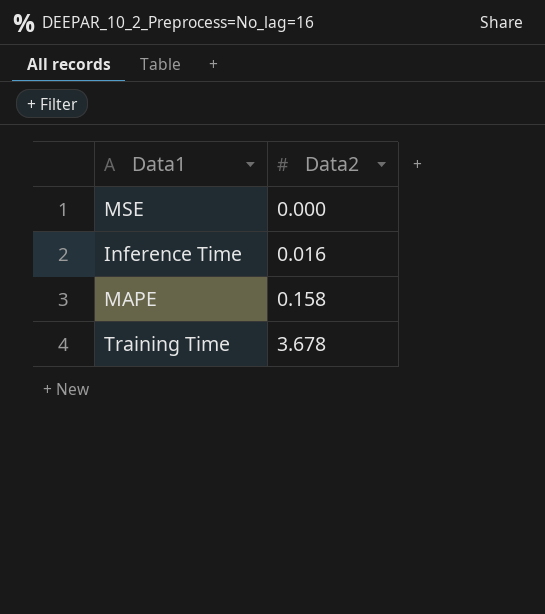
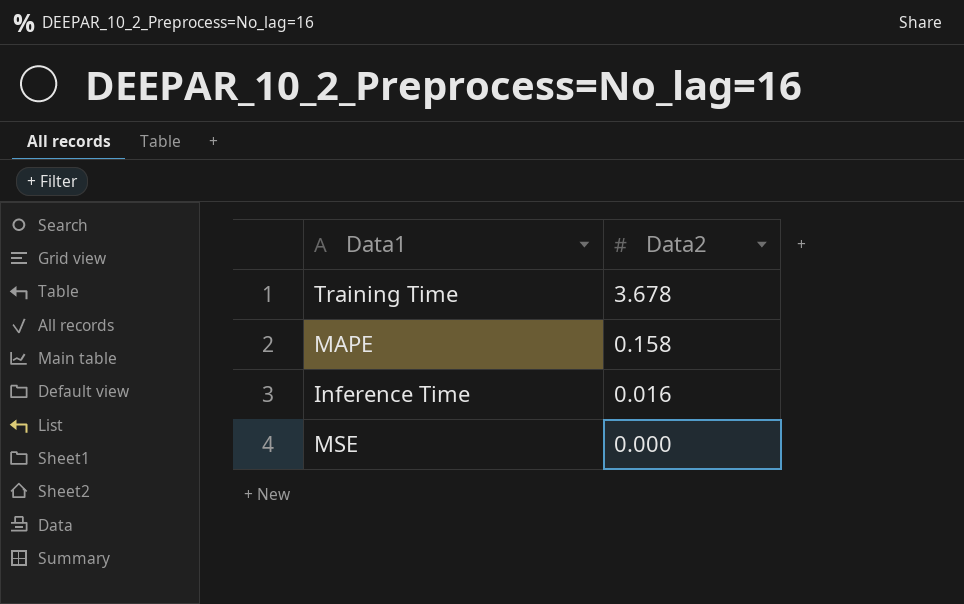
row order: Data2 ascending -> Data2 descending

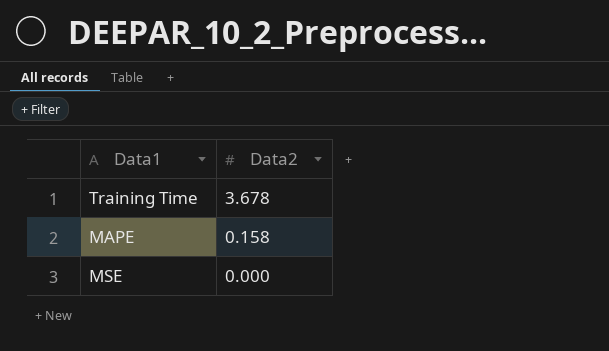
row Inference Time: 0.016 -> none

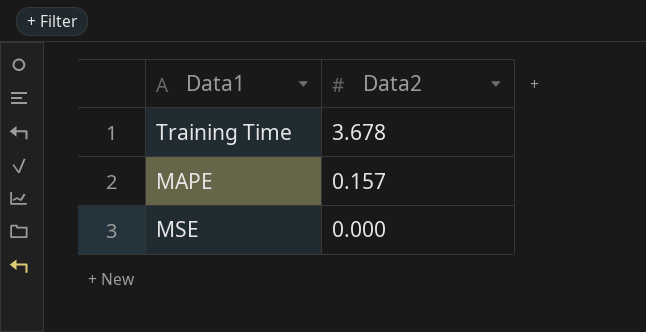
MAPE | Data2: 0.158 -> 0.157

